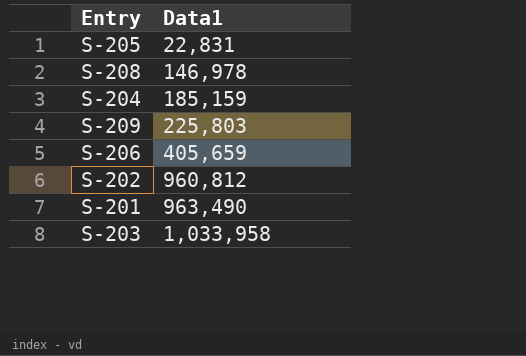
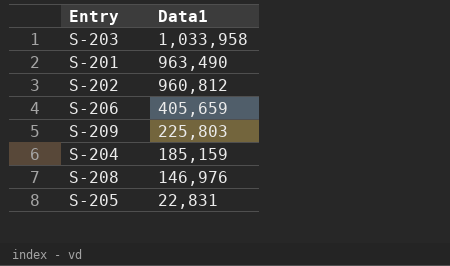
row order: Data1 ascending -> Data1 descending
S-208 | Data1: 146,978 -> 146,976

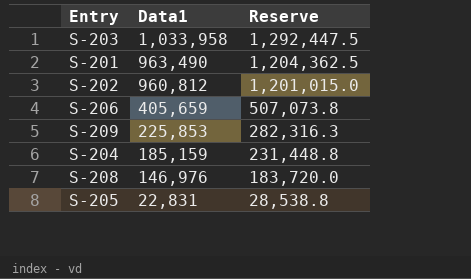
column Reserve | formula: none -> [Data1] * 1.25
S-209 | Data1: 225,803 -> 225,853

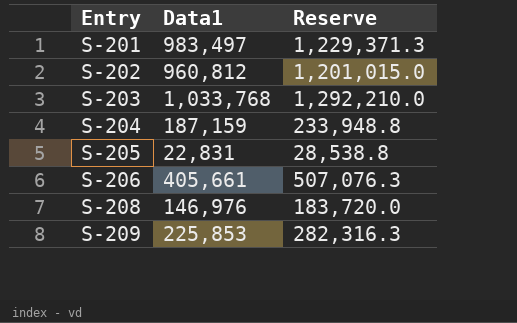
row order: Data1 descending -> Entry ascending
S-201 | Data1: 963,490 -> 983,497
S-201 | Reserve: 1,204,362.5 -> 1,229,371.3
S-203 | Data1: 1,033,958 -> 1,033,768
S-203 | Reserve: 1,292,447.5 -> 1,292,210.0
S-204 | Data1: 185,159 -> 187,159
S-204 | Reserve: 231,448.8 -> 233,948.8
S-206 | Data1: 405,659 -> 405,661
S-206 | Reserve: 507,073.8 -> 507,076.3

